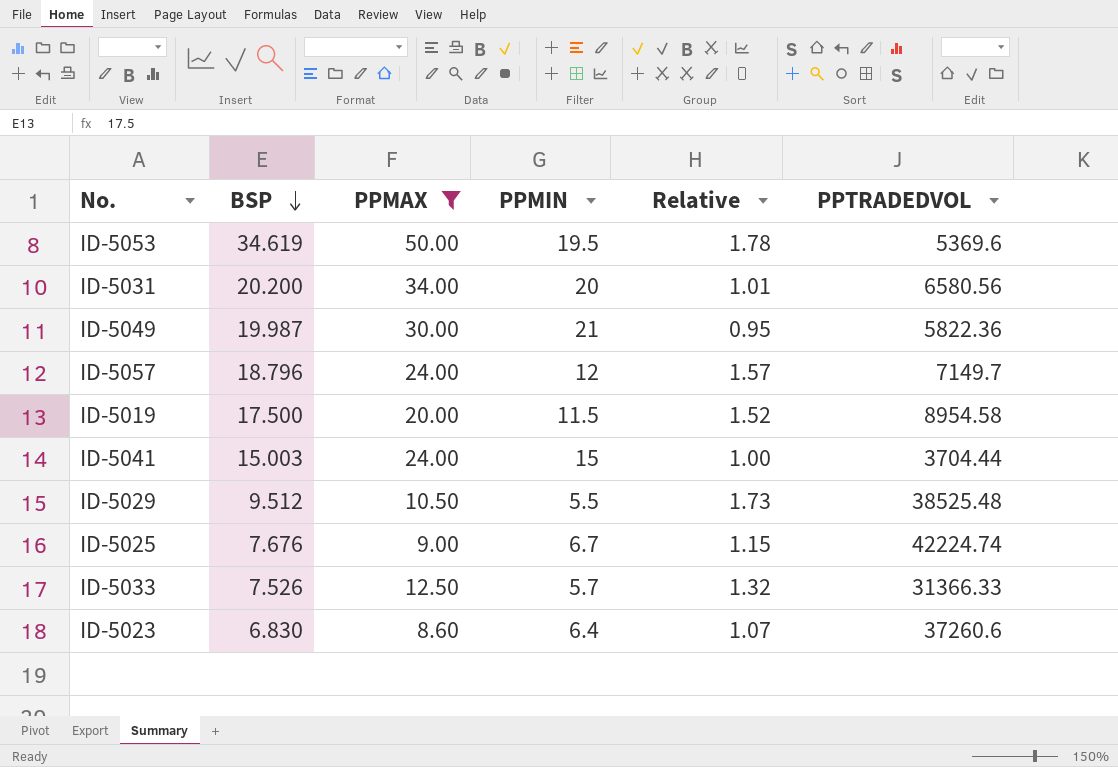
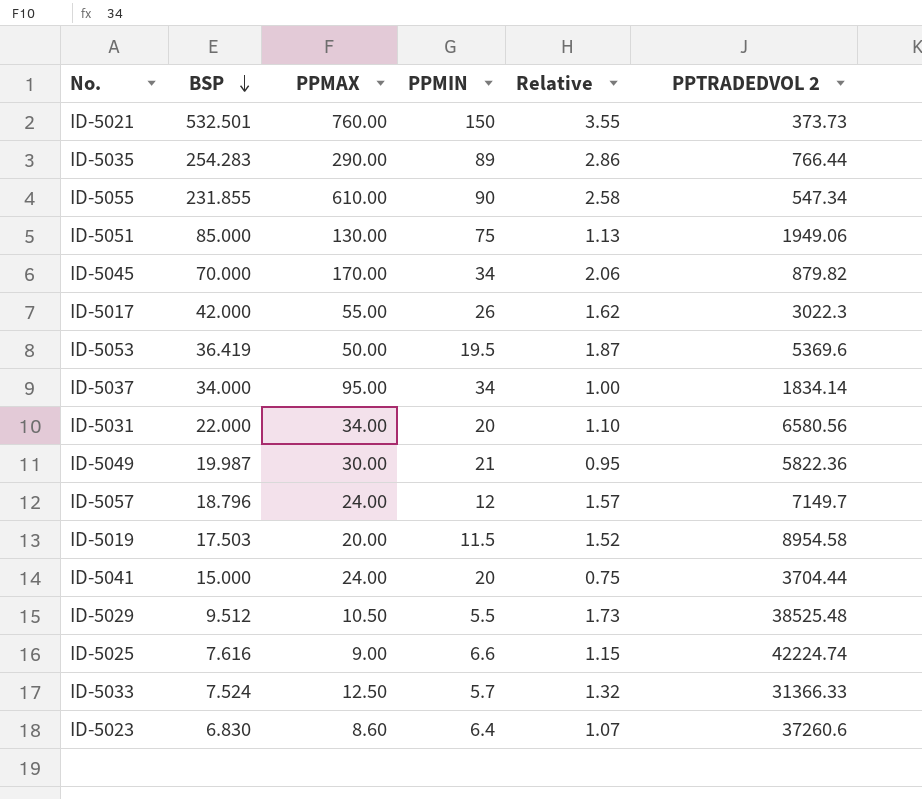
filter: PPMAX <= 50.00 -> none
column name: PPTRADEDVOL -> PPTRADEDVOL 2
ID-5053 | BSP: 34.619 -> 36.419
ID-5053 | Relative: 1.78 -> 1.87
ID-5031 | BSP: 20.200 -> 22.000
ID-5031 | Relative: 1.01 -> 1.10
ID-5019 | BSP: 17.500 -> 17.503
ID-5041 | BSP: 15.003 -> 15.000
ID-5041 | PPMIN: 15 -> 20
ID-5041 | Relative: 1.00 -> 0.75
ID-5025 | BSP: 7.676 -> 7.616
ID-5025 | PPMIN: 6.7 -> 6.6
ID-5033 | BSP: 7.526 -> 7.524

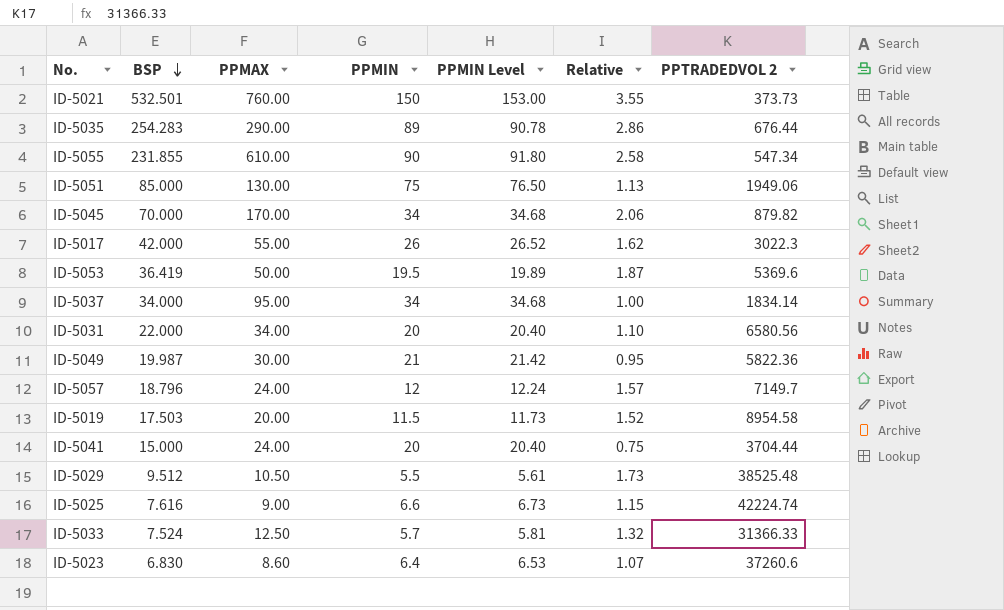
column PPMIN Level | formula: none -> [PPMIN] * 1.02
ID-5035 | PPTRADEDVOL 2: 766.44 -> 676.44

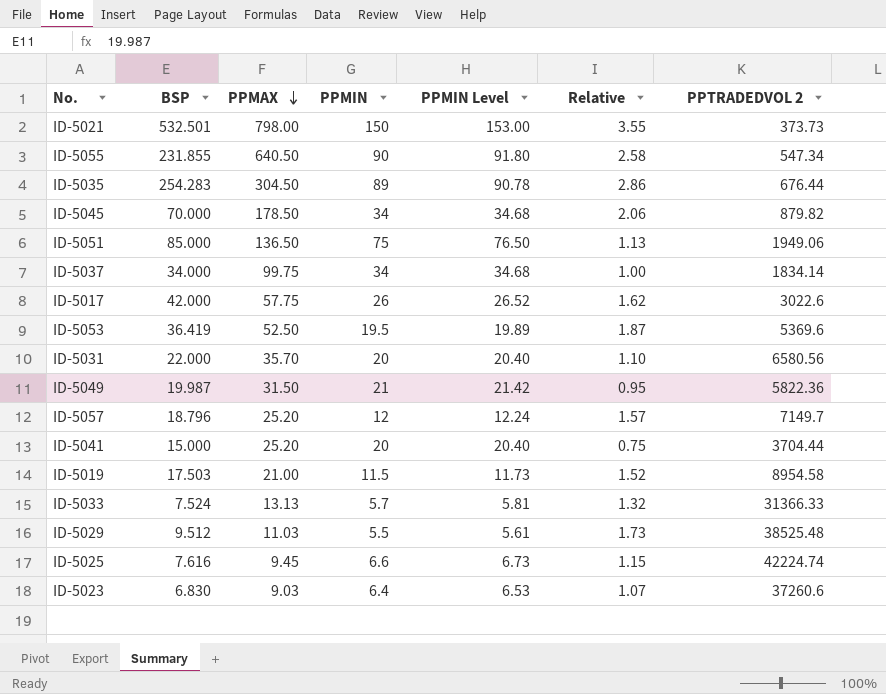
row order: BSP descending -> PPMAX descending
ID-5021 | PPMAX: 760.00 -> 798.00
ID-5055 | PPMAX: 610.00 -> 640.50
ID-5035 | PPMAX: 290.00 -> 304.50
ID-5045 | PPMAX: 170.00 -> 178.50
ID-5051 | PPMAX: 130.00 -> 136.50
ID-5037 | PPMAX: 95.00 -> 99.75
ID-5017 | PPMAX: 55.00 -> 57.75
ID-5017 | PPTRADEDVOL 2: 3022.3 -> 3022.6
ID-5053 | PPMAX: 50.00 -> 52.50
ID-5031 | PPMAX: 34.00 -> 35.70
ID-5049 | PPMAX: 30.00 -> 31.50
ID-5057 | PPMAX: 24.00 -> 25.20
ID-5041 | PPMAX: 24.00 -> 25.20
ID-5019 | PPMAX: 20.00 -> 21.00
ID-5033 | PPMAX: 12.50 -> 13.13
ID-5029 | PPMAX: 10.50 -> 11.03
ID-5025 | PPMAX: 9.00 -> 9.45
ID-5023 | PPMAX: 8.60 -> 9.03

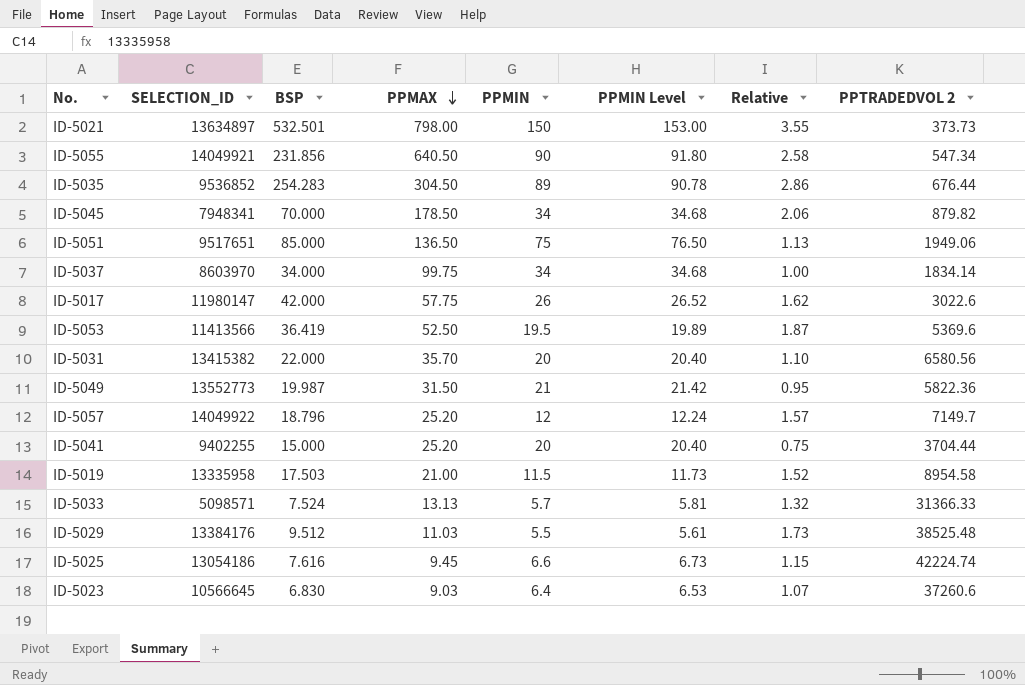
column SELECTION_ID | position: none -> 2
ID-5055 | BSP: 231.855 -> 231.856

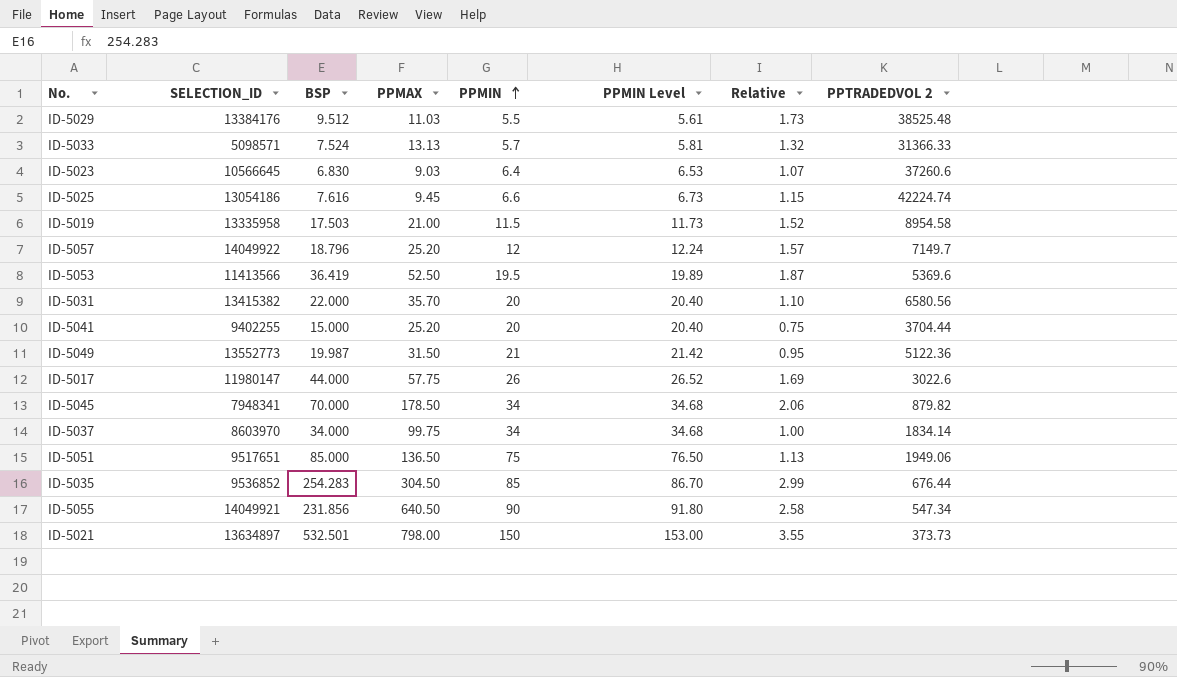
row order: PPMAX descending -> PPMIN ascending
ID-5049 | PPTRADEDVOL 2: 5822.36 -> 5122.36
ID-5017 | BSP: 42.000 -> 44.000
ID-5017 | Relative: 1.62 -> 1.69
ID-5035 | PPMIN: 89 -> 85
ID-5035 | PPMIN Level: 90.78 -> 86.70
ID-5035 | Relative: 2.86 -> 2.99

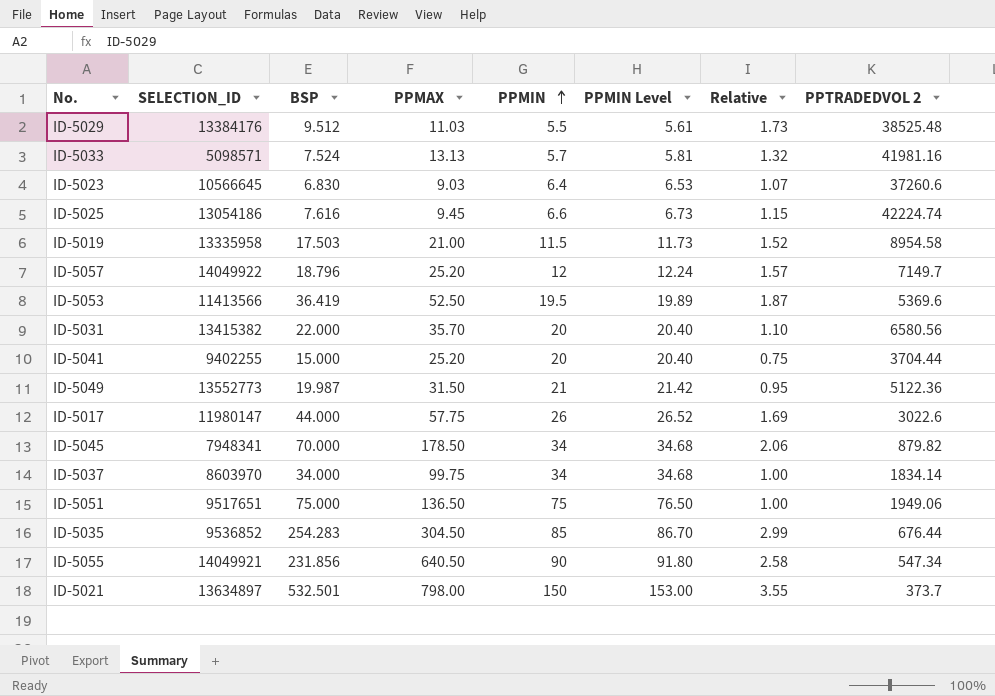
ID-5033 | PPTRADEDVOL 2: 31366.33 -> 41981.16
ID-5051 | BSP: 85.000 -> 75.000
ID-5051 | Relative: 1.13 -> 1.00
ID-5021 | PPTRADEDVOL 2: 373.73 -> 373.7

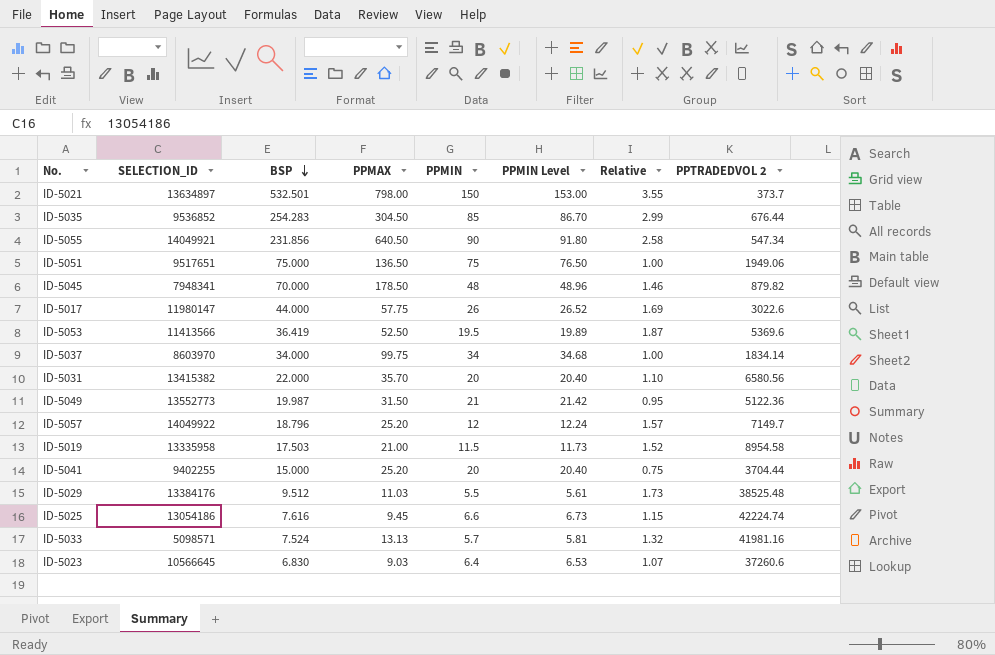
row order: PPMIN ascending -> BSP descending
ID-5045 | PPMIN: 34 -> 48
ID-5045 | PPMIN Level: 34.68 -> 48.96
ID-5045 | Relative: 2.06 -> 1.46

